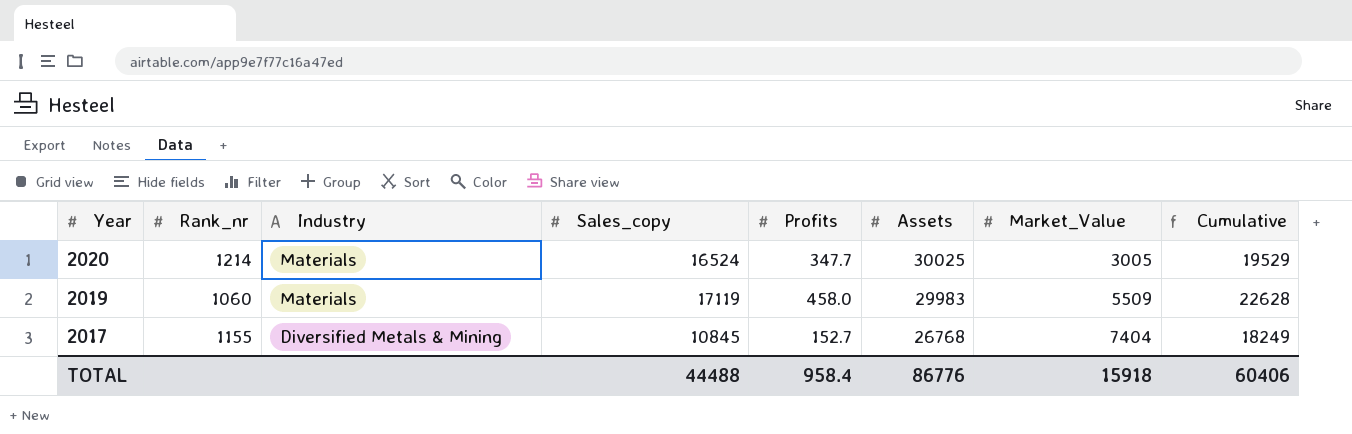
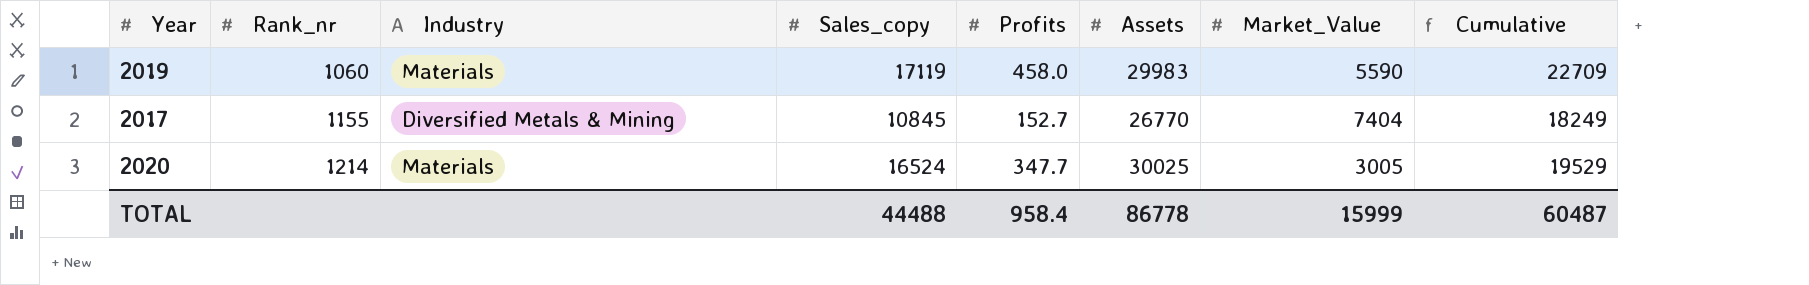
row order: Year descending -> Rank_nr ascending
2019 | Market_Value: 5509 -> 5590
2019 | Cumulative: 22628 -> 22709
2017 | Assets: 26768 -> 26770
TOTAL | Assets: 86776 -> 86778
TOTAL | Market_Value: 15918 -> 15999
TOTAL | Cumulative: 60406 -> 60487

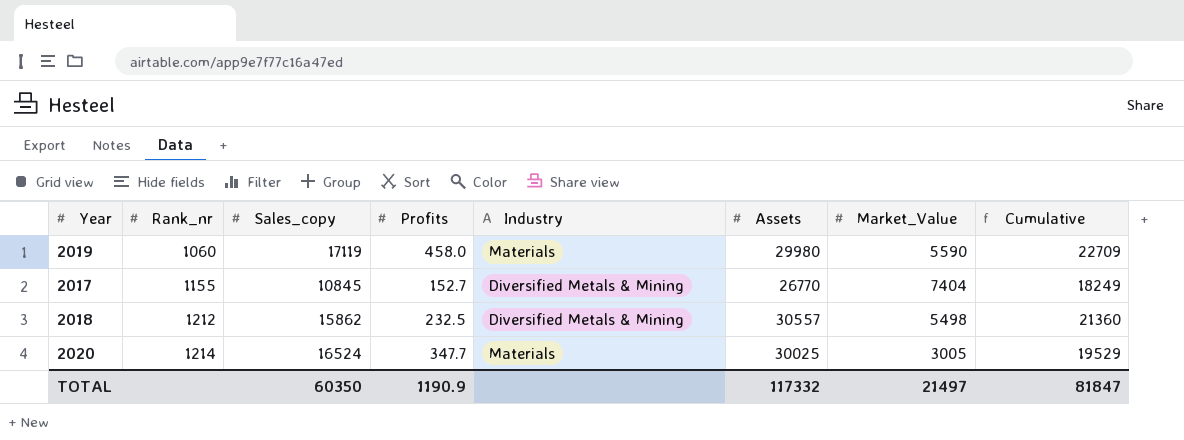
column Industry | position: 3 -> 5
2019 | Assets: 29983 -> 29980
row 2018: none -> 1212 | 15862 | 232.5 | Diversified Metals & Mining | 30557 | 5498 | 21360
TOTAL | Sales_copy: 44488 -> 60350
TOTAL | Profits: 958.4 -> 1190.9
TOTAL | Assets: 86778 -> 117332
TOTAL | Market_Value: 15999 -> 21497
TOTAL | Cumulative: 60487 -> 81847

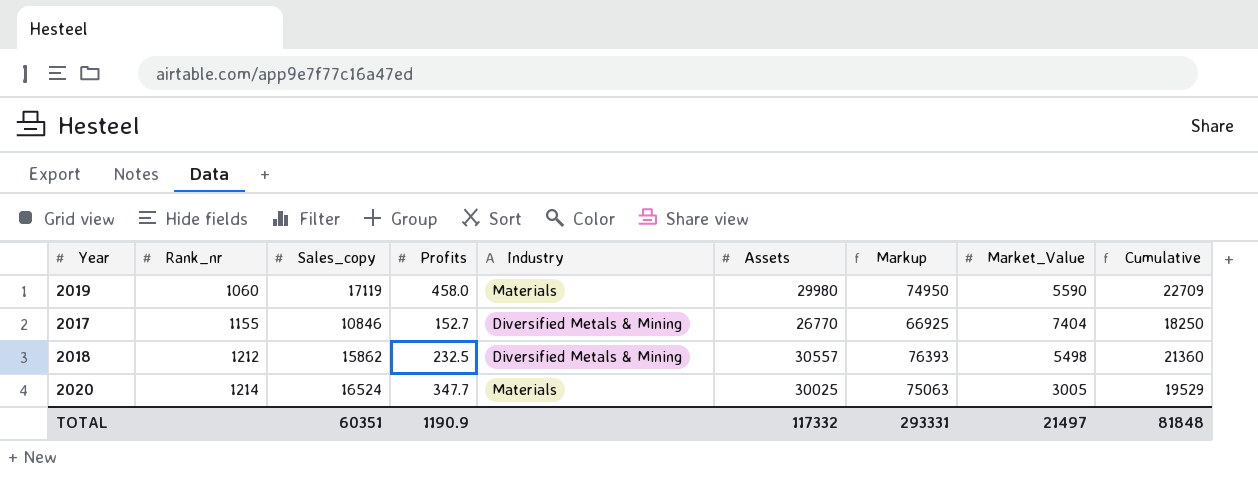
column Markup | formula: none -> [Assets] * 2.5
2017 | Sales_copy: 10845 -> 10846
2017 | Cumulative: 18249 -> 18250
TOTAL | Sales_copy: 60350 -> 60351
TOTAL | Cumulative: 81847 -> 81848

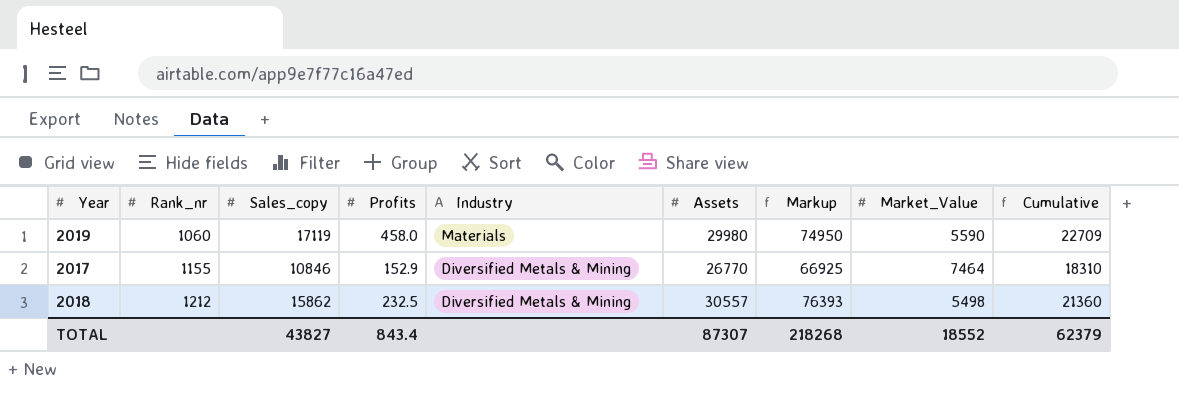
row 2020: 1214 | 16524 | 347.7 | Materials | 30025 | 75063 | 3005 | 19529 -> none
2017 | Profits: 152.7 -> 152.9
2017 | Market_Value: 7404 -> 7464
2017 | Cumulative: 18250 -> 18310
TOTAL | Sales_copy: 60351 -> 43827
TOTAL | Profits: 1190.9 -> 843.4
TOTAL | Assets: 117332 -> 87307
TOTAL | Markup: 293331 -> 218268
TOTAL | Market_Value: 21497 -> 18552
TOTAL | Cumulative: 81848 -> 62379

